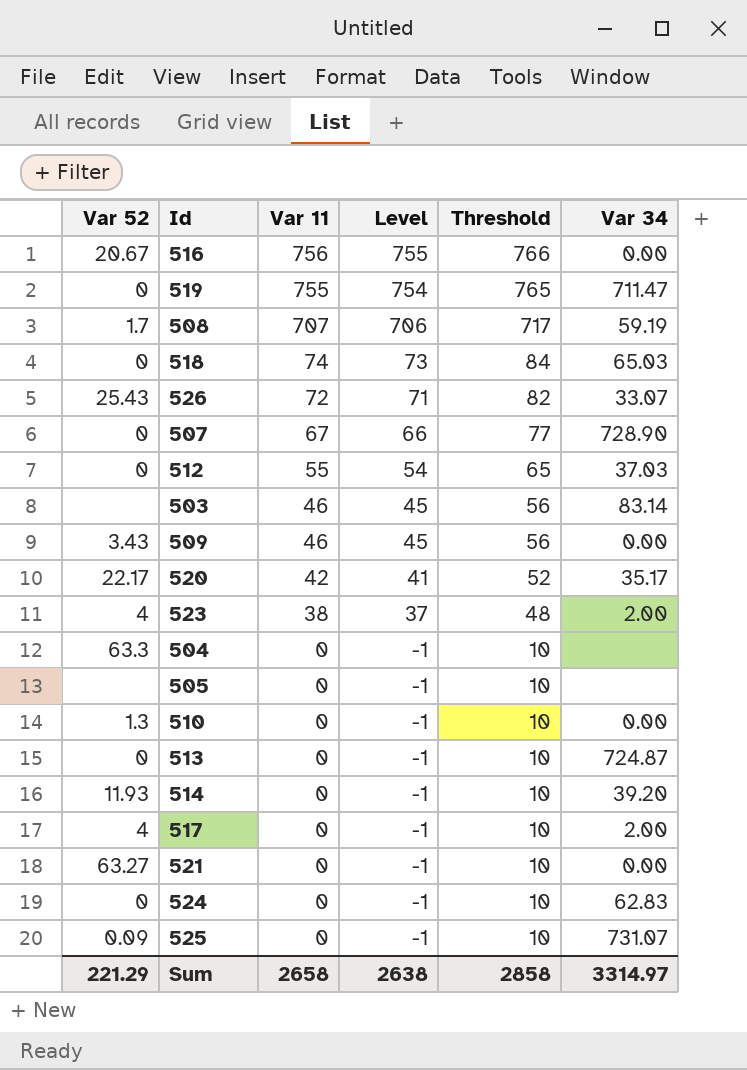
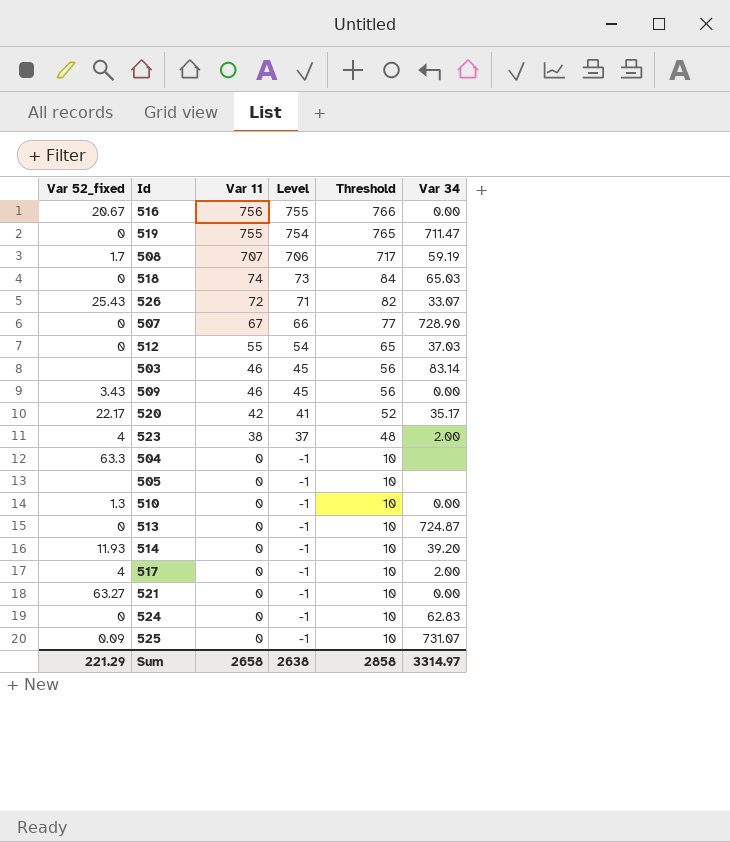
column name: Var 52 -> Var 52_fixed

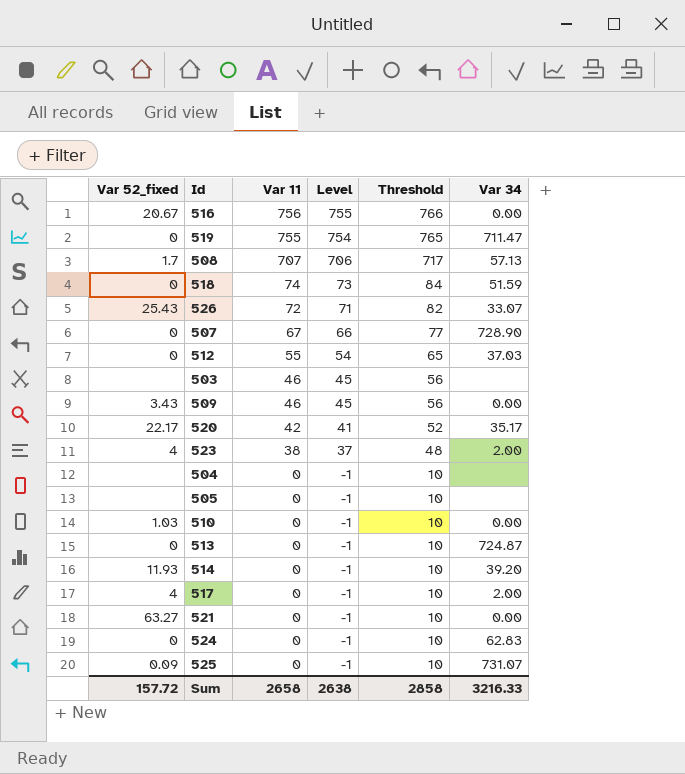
508 | Var 34: 59.19 -> 57.13
518 | Var 34: 65.03 -> 51.59
503 | Var 34: 83.14 -> none
504 | Var 52_fixed: 63.3 -> none
510 | Var 52_fixed: 1.3 -> 1.03
Sum | Var 52_fixed: 221.29 -> 157.72
Sum | Var 34: 3314.97 -> 3216.33

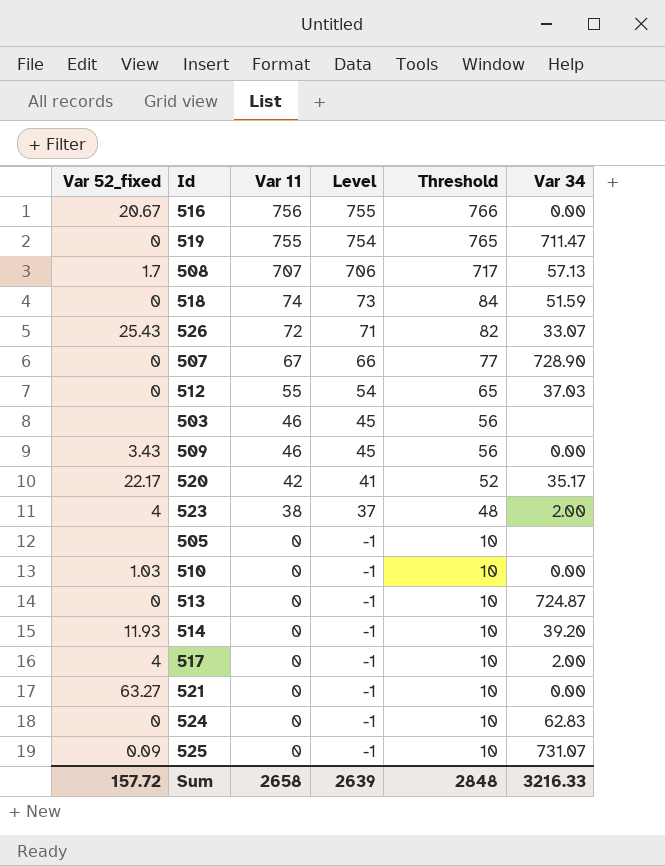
row 504: none | 0 | -1 | 10 | none -> none
Sum | Level: 2638 -> 2639
Sum | Threshold: 2858 -> 2848

